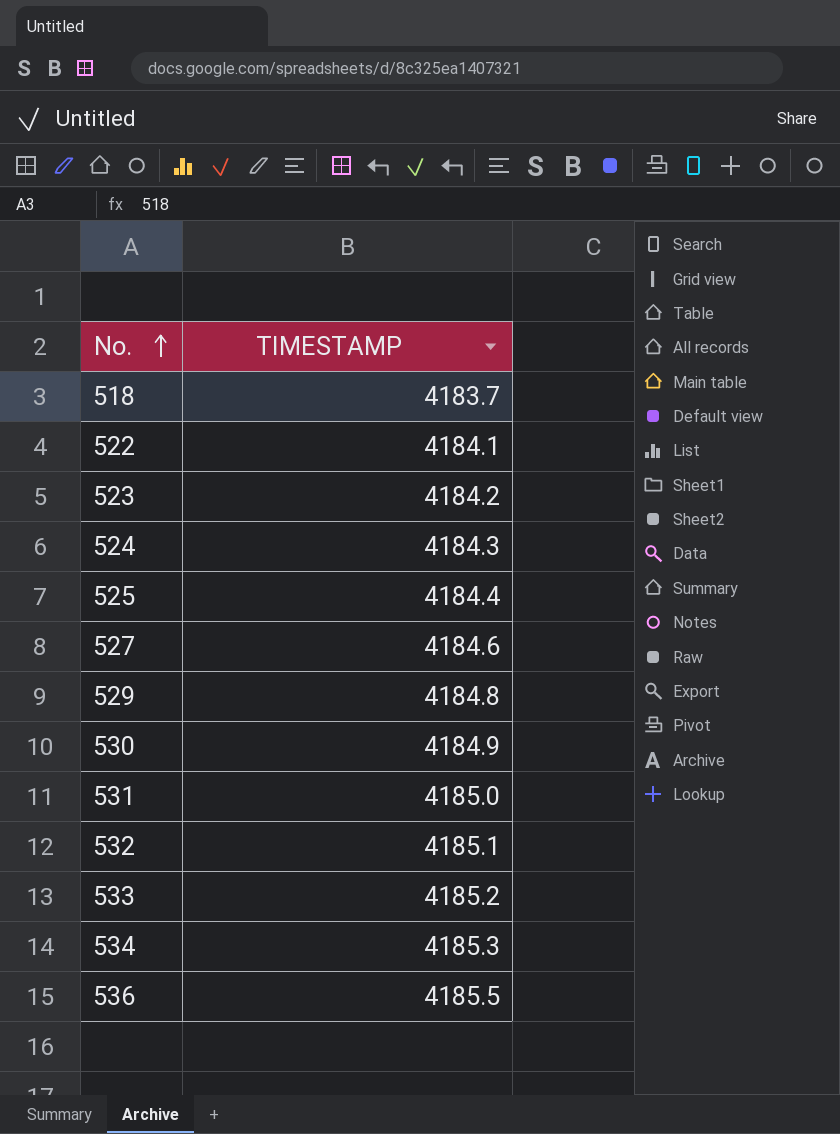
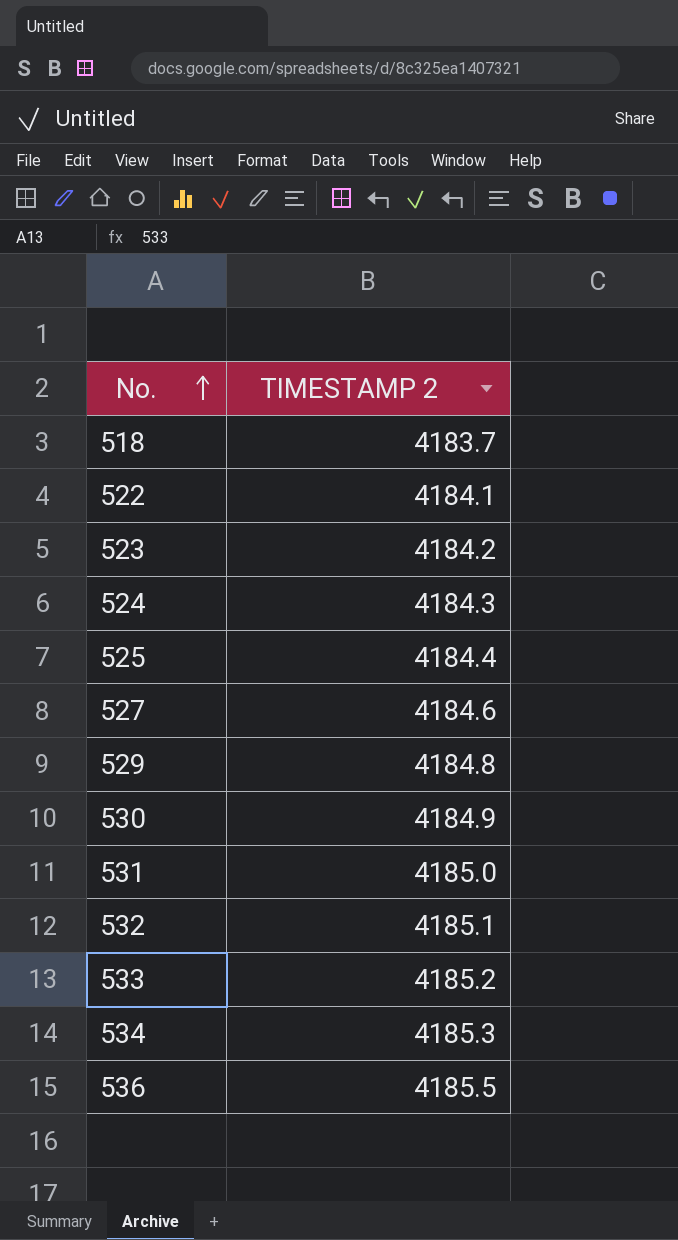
column name: TIMESTAMP -> TIMESTAMP 2

